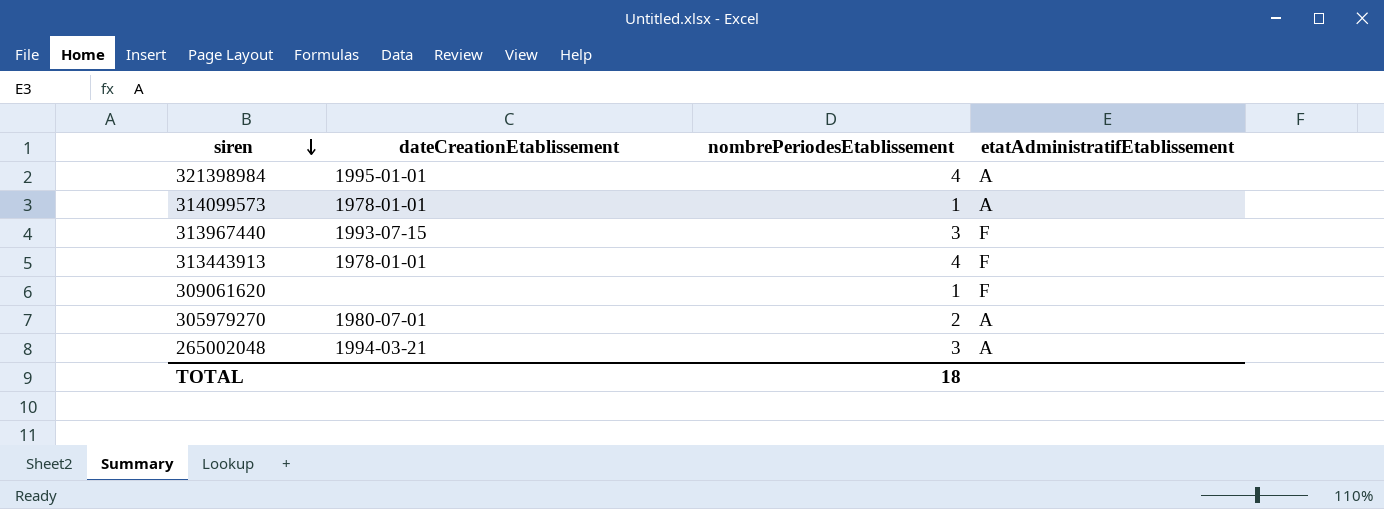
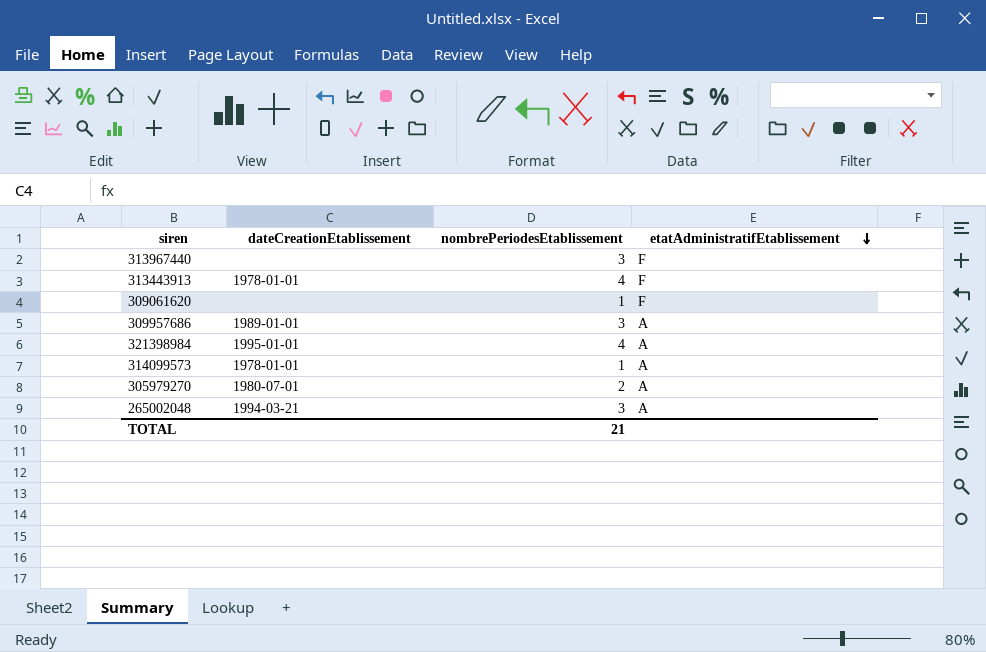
row order: siren descending -> etatAdministratifEtablissement descending
313967440 | dateCreationEtablissement: 1993-07-15 -> none
row 309957686: none -> 1989-01-01 | 3 | A
TOTAL | nombrePeriodesEtablissement: 18 -> 21

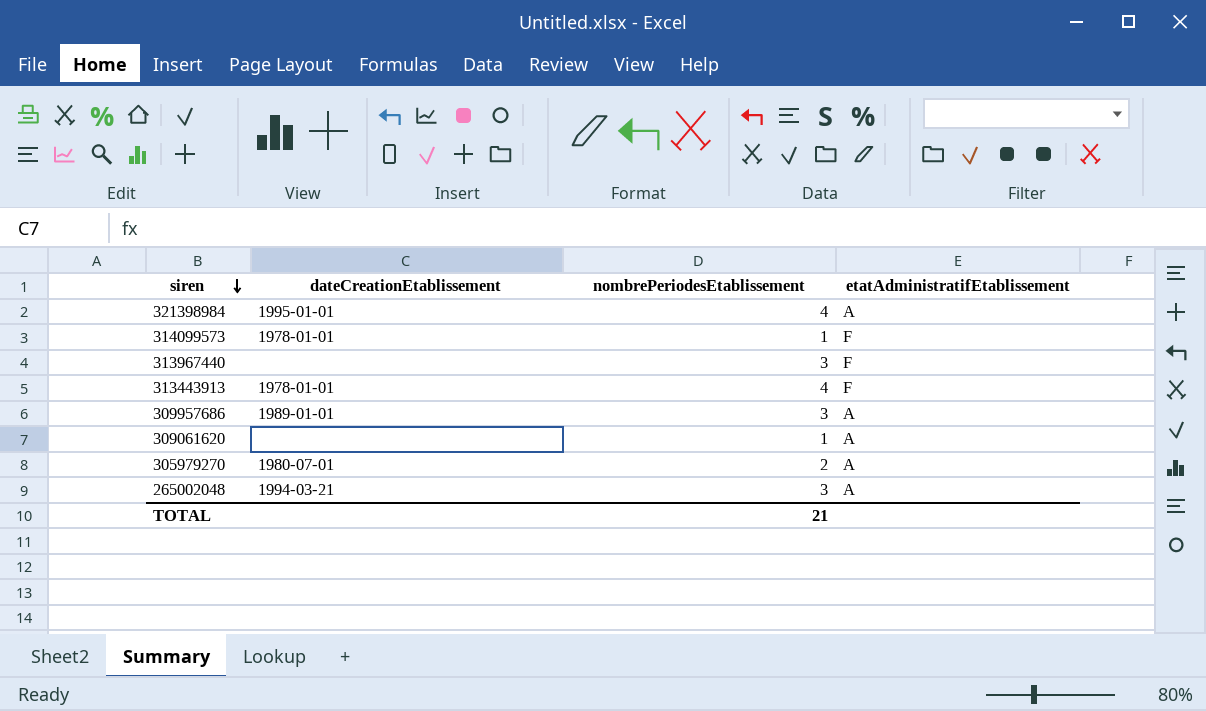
row order: etatAdministratifEtablissement descending -> siren descending
314099573 | etatAdministratifEtablissement: A -> F
309061620 | etatAdministratifEtablissement: F -> A

